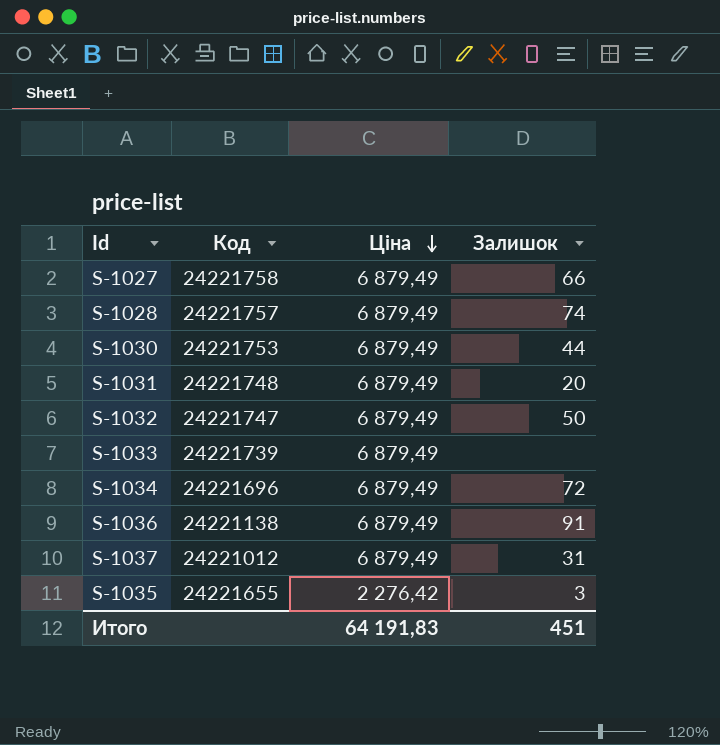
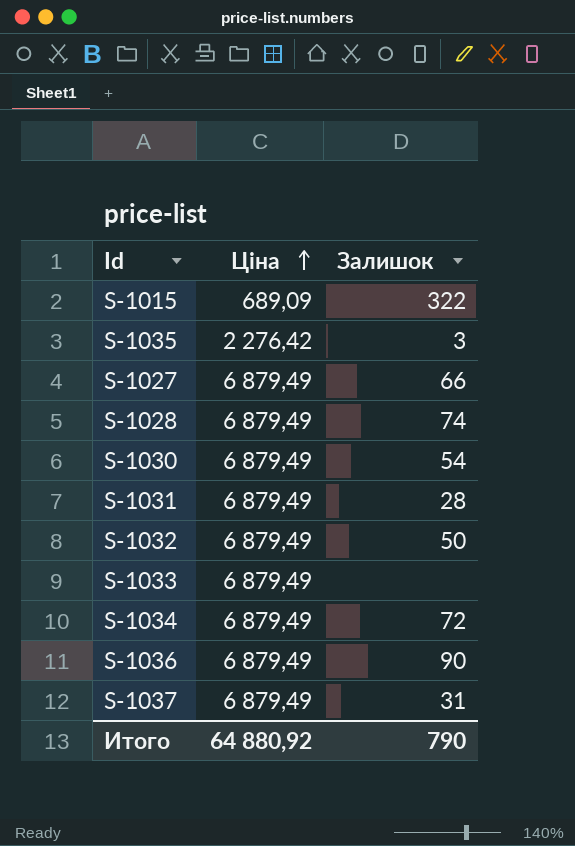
row order: Ціна descending -> Ціна ascending
column Код | position: 2 -> none
row S-1015: none -> 689,09 | 322
S-1030 | Залишок: 44 -> 54
S-1031 | Залишок: 20 -> 28
S-1036 | Залишок: 91 -> 90
Итого | Ціна: 64 191,83 -> 64 880,92
Итого | Залишок: 451 -> 790

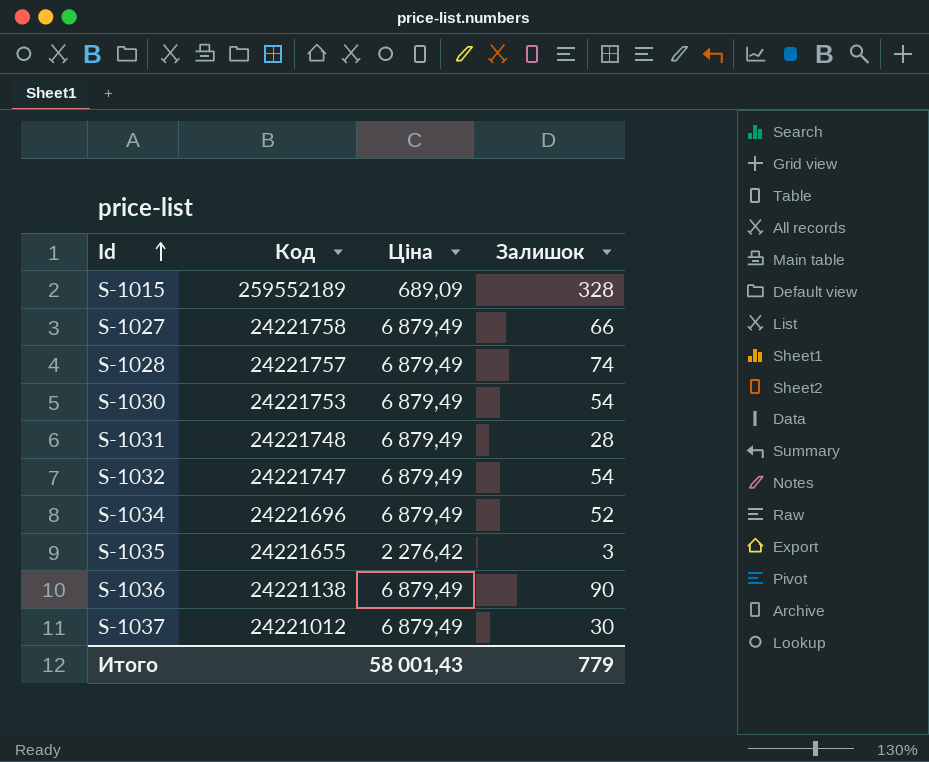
row order: Ціна ascending -> Id ascending
column Код | position: none -> 2
row S-1033: 6 879,49 | none -> none
S-1015 | Залишок: 322 -> 328
S-1032 | Залишок: 50 -> 54
S-1034 | Залишок: 72 -> 52
S-1037 | Залишок: 31 -> 30
Итого | Ціна: 64 880,92 -> 58 001,43
Итого | Залишок: 790 -> 779

